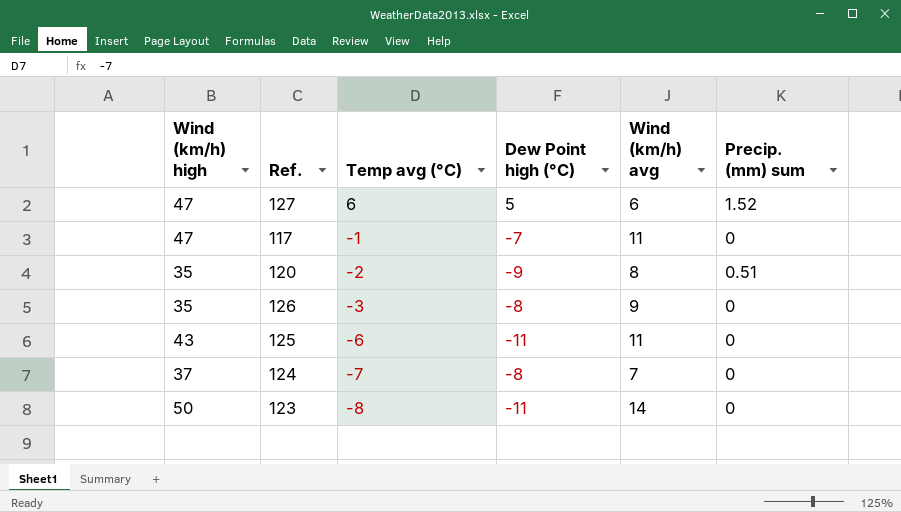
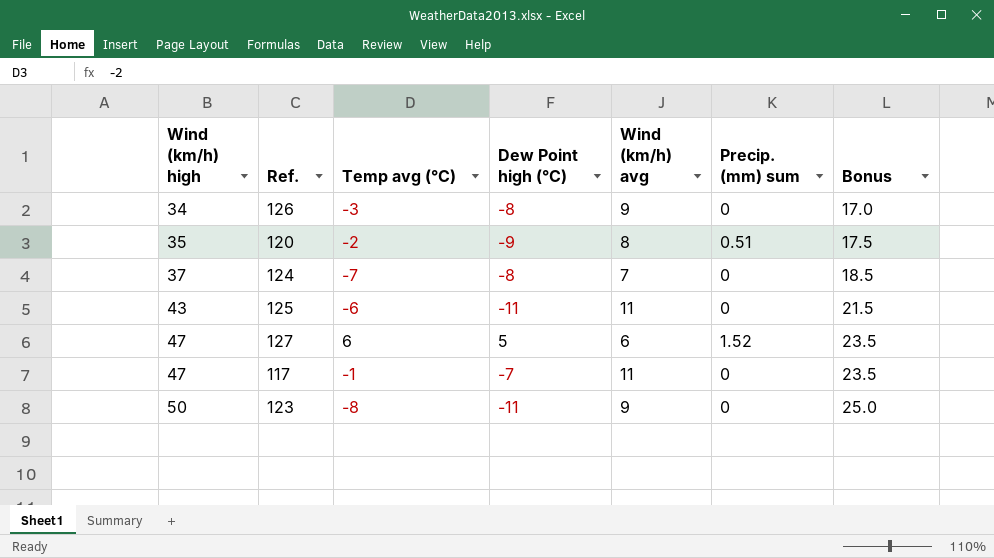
row order: Temp avg (°C) descending -> Wind (km/h) high ascending
column Bonus | formula: none -> [Wind (km/h) high] * 0.5
126 | Wind (km/h) high: 35 -> 34
123 | Wind (km/h) avg: 14 -> 9

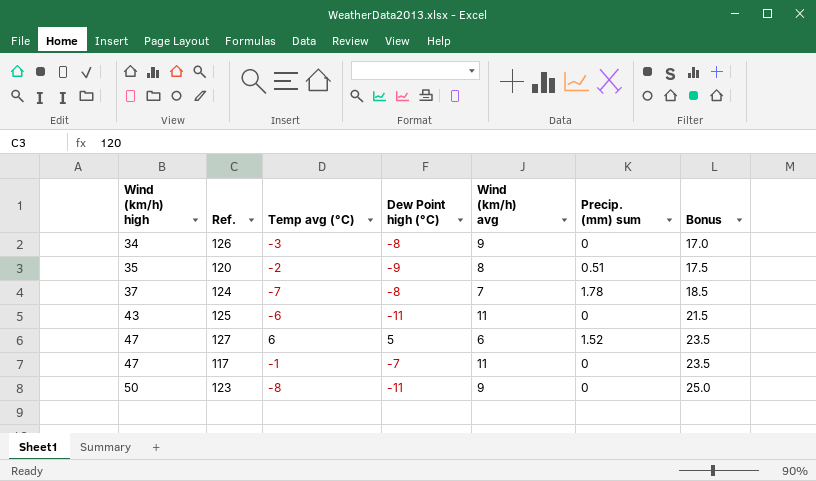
124 | Precip. (mm) sum: 0 -> 1.78

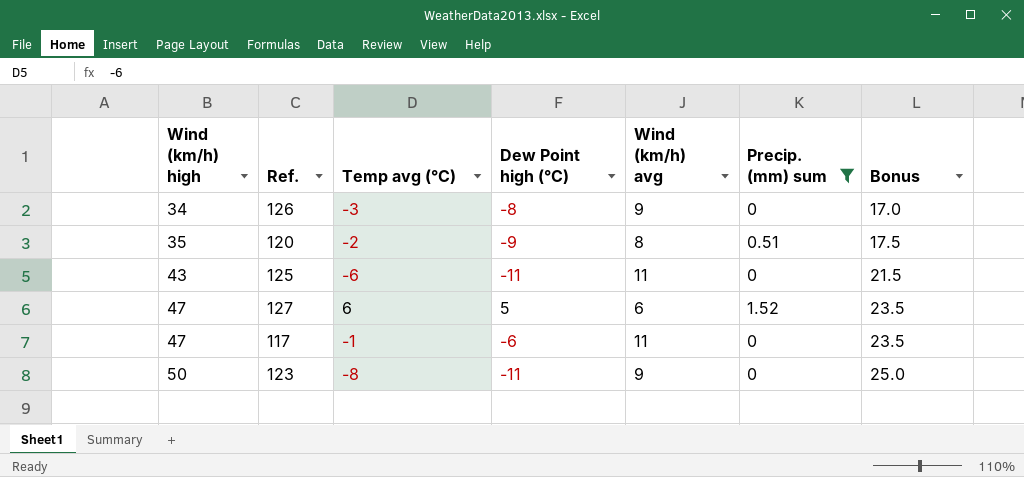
filter: none -> Precip. (mm) sum != 1.78
117 | Dew Point high (°C): -7 -> -6

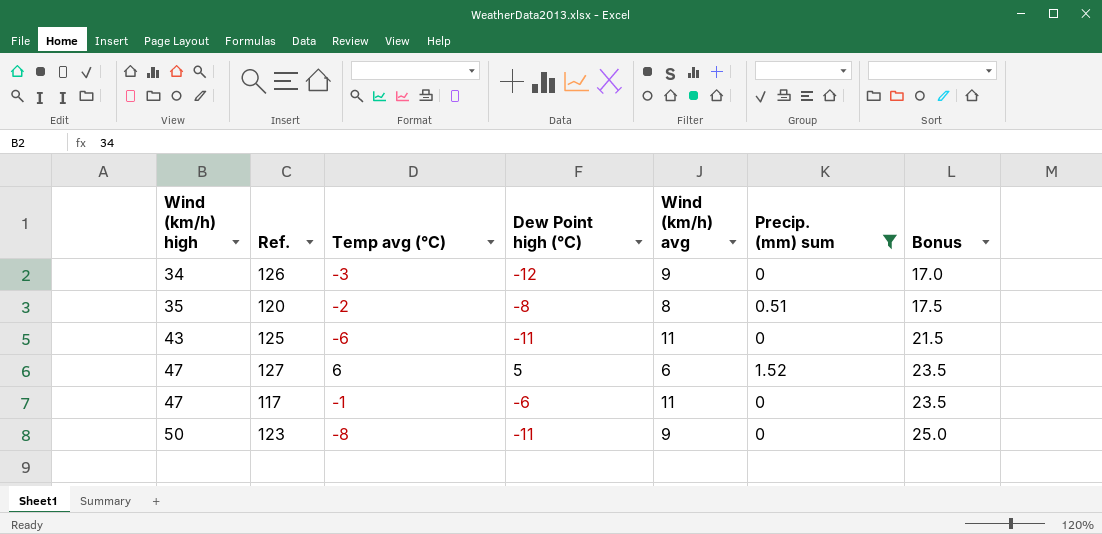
126 | Dew Point high (°C): -8 -> -12
120 | Dew Point high (°C): -9 -> -8

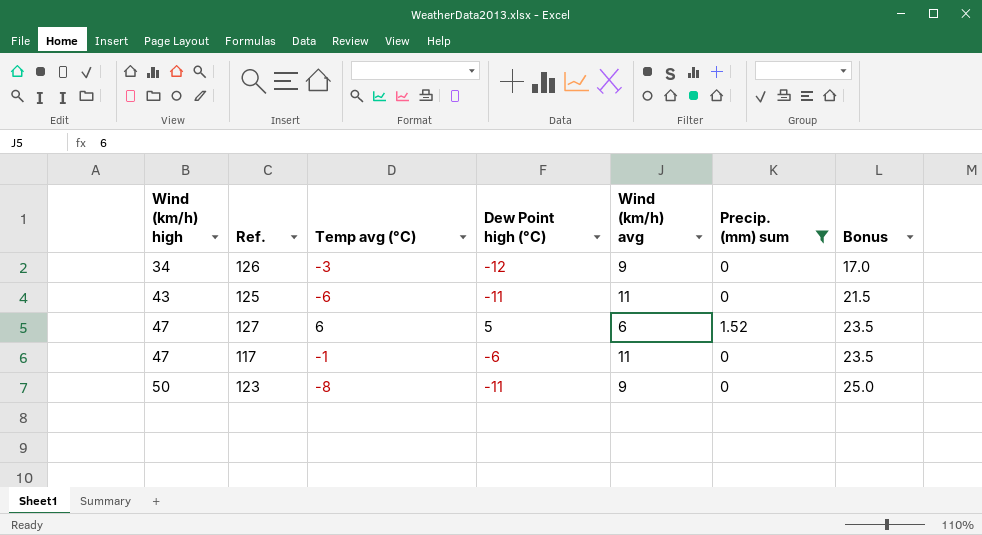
row 120: 35 | -2 | -8 | 8 | 0.51 | 17.5 -> none

